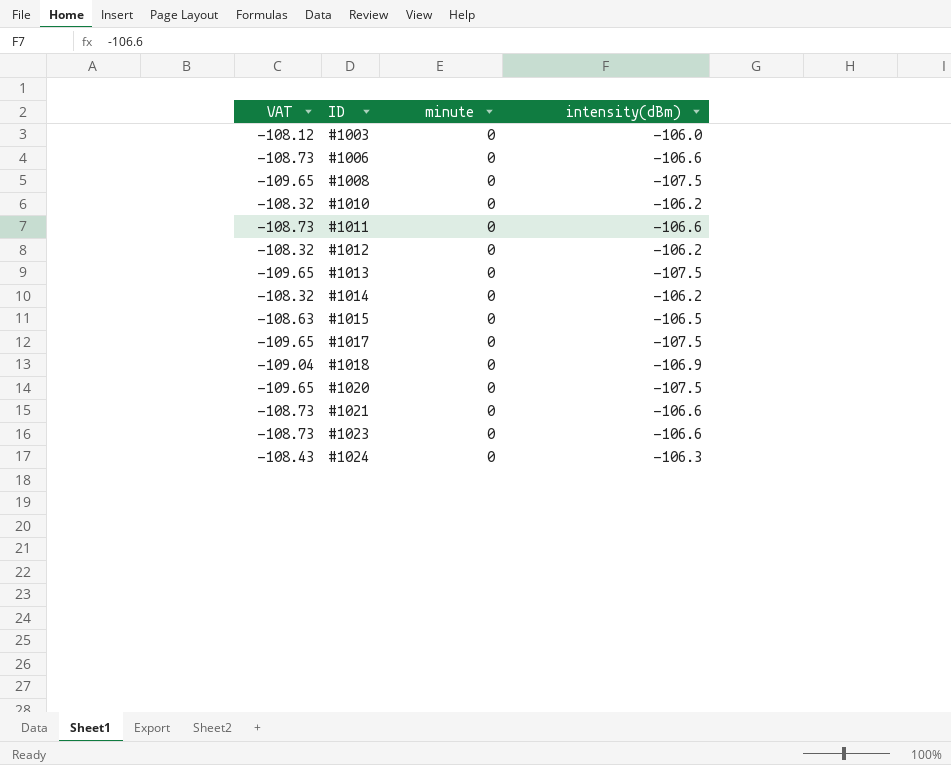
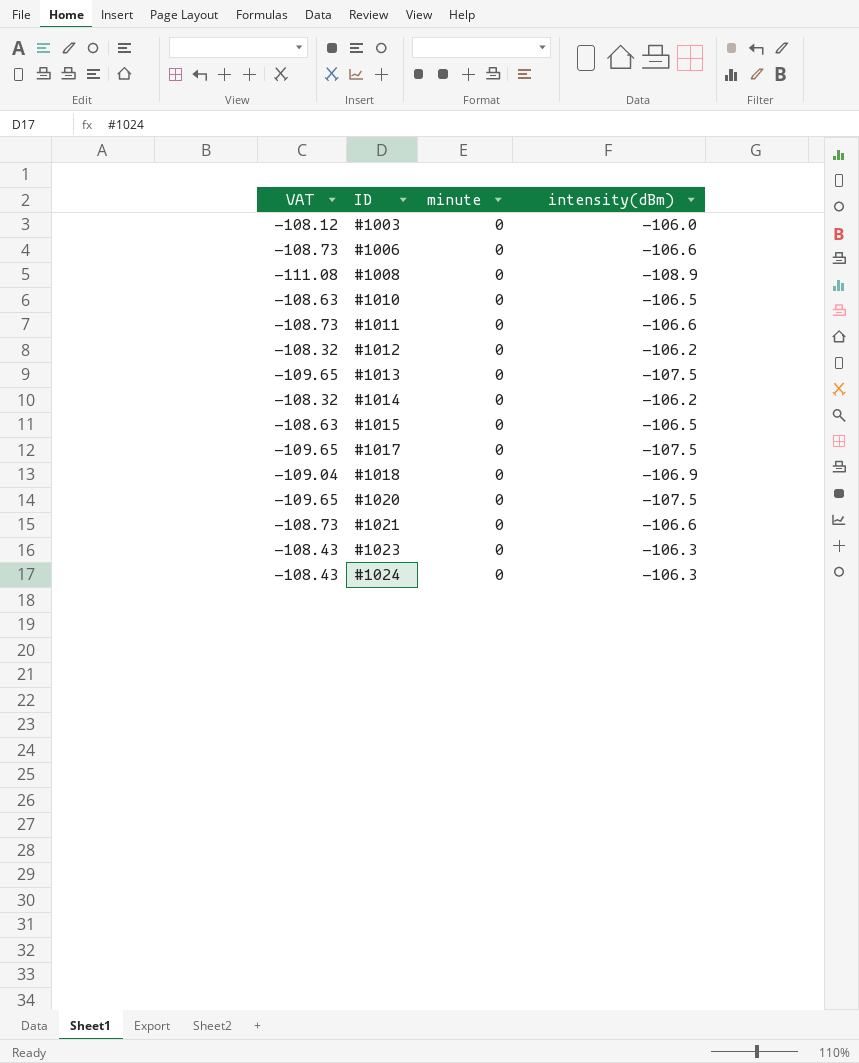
#1008 | VAT: -109.65 -> -111.08
#1008 | intensity(dBm): -107.5 -> -108.9
#1010 | VAT: -108.32 -> -108.63
#1010 | intensity(dBm): -106.2 -> -106.5
#1023 | VAT: -108.73 -> -108.43
#1023 | intensity(dBm): -106.6 -> -106.3

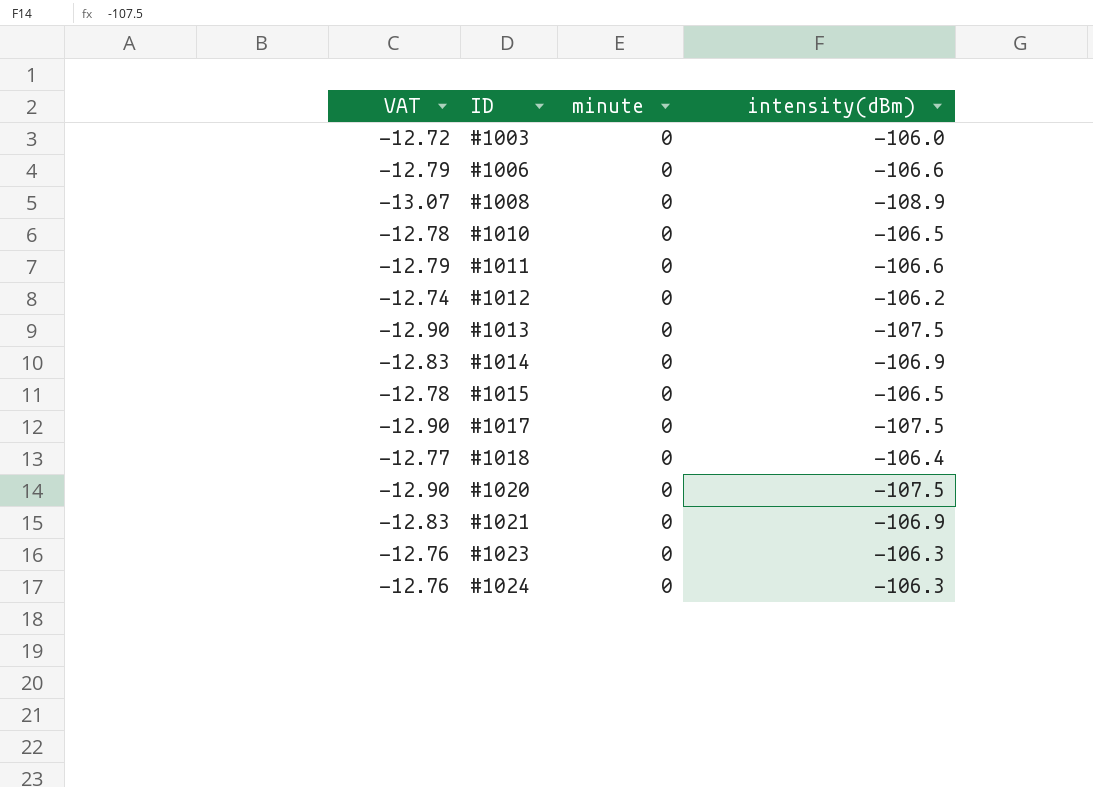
column VAT | formula: [intensity(dBm)] * 1.02 -> [intensity(dBm)] * 0.12
#1014 | intensity(dBm): -106.2 -> -106.9
#1018 | intensity(dBm): -106.9 -> -106.4
#1021 | intensity(dBm): -106.6 -> -106.9

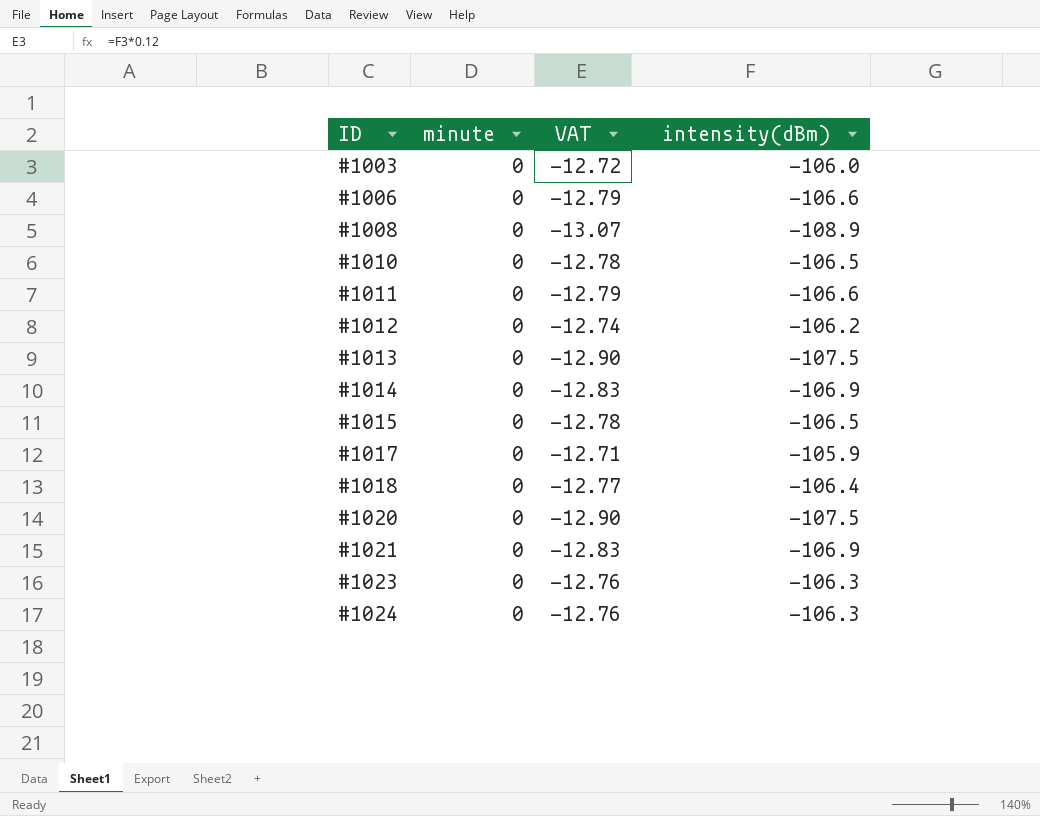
column VAT | position: 1 -> 3
#1017 | VAT: -12.90 -> -12.71
#1017 | intensity(dBm): -107.5 -> -105.9

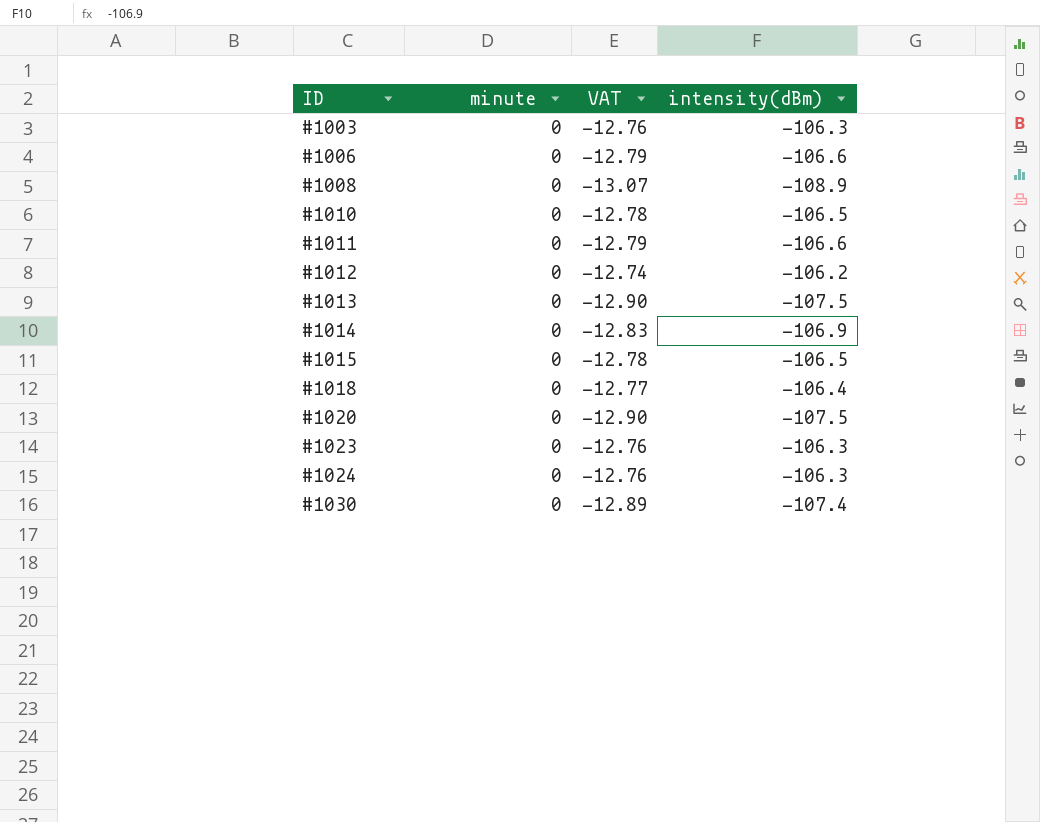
row #1017: 0 | -12.71 | -105.9 -> none
row #1021: 0 | -12.83 | -106.9 -> none
#1003 | VAT: -12.72 -> -12.76
#1003 | intensity(dBm): -106.0 -> -106.3
row #1030: none -> 0 | -12.89 | -107.4

